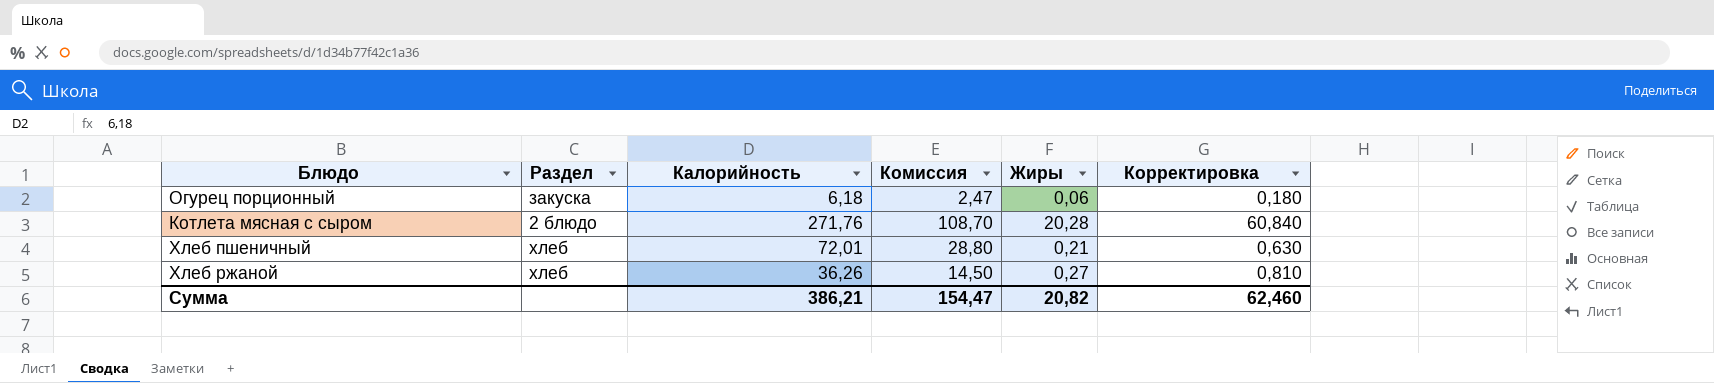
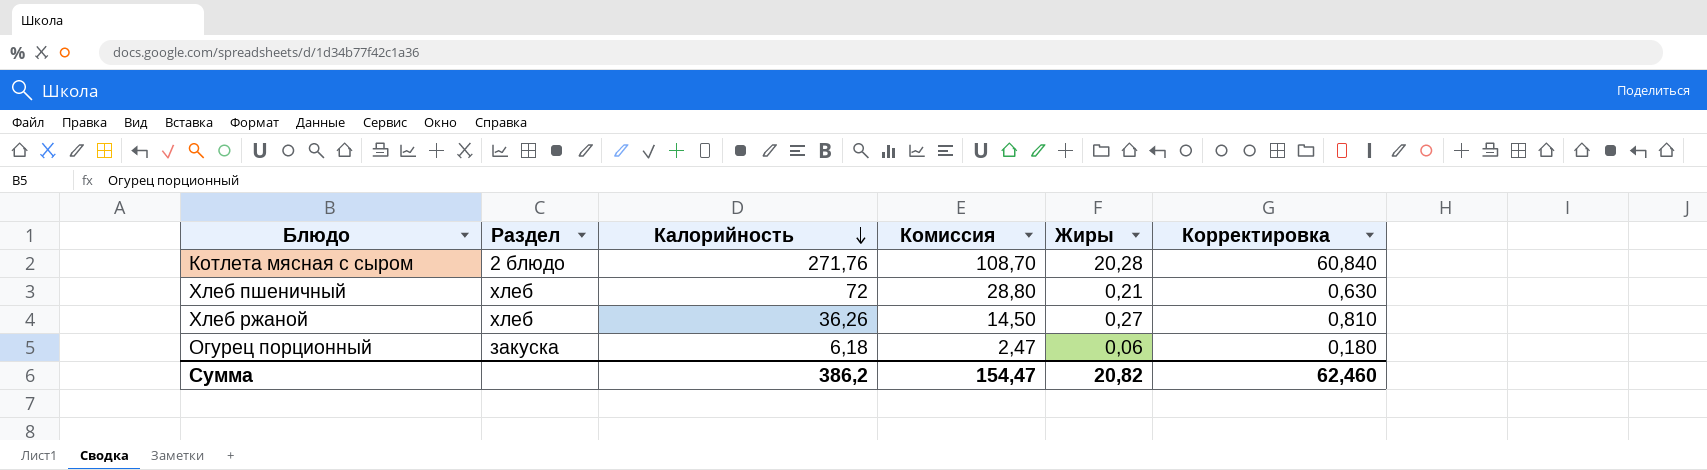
row order: none -> Калорийность descending
Хлеб пшеничный | Калорийность: 72,01 -> 72
Сумма | Калорийность: 386,21 -> 386,2

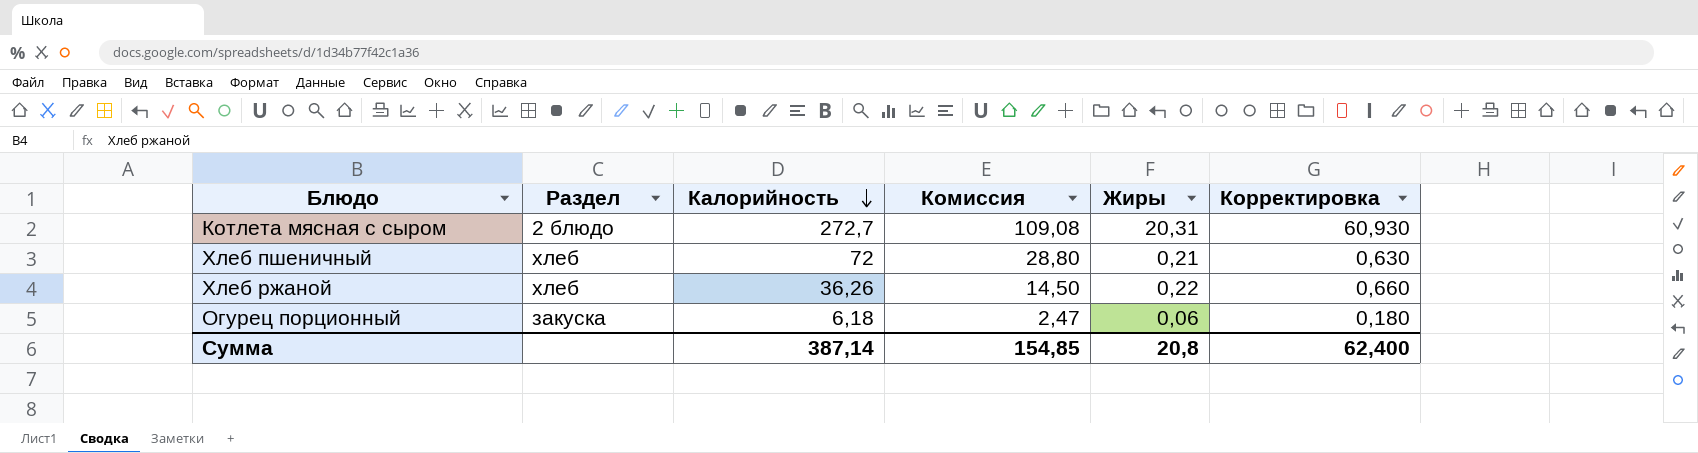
Котлета мясная с сыром | Калорийность: 271,76 -> 272,7
Котлета мясная с сыром | Комиссия: 108,70 -> 109,08
Котлета мясная с сыром | Жиры: 20,28 -> 20,31
Котлета мясная с сыром | Корректировка: 60,840 -> 60,930
Хлеб ржаной | Жиры: 0,27 -> 0,22
Хлеб ржаной | Корректировка: 0,810 -> 0,660
Сумма | Калорийность: 386,2 -> 387,14
Сумма | Комиссия: 154,47 -> 154,85
Сумма | Жиры: 20,82 -> 20,8
Сумма | Корректировка: 62,460 -> 62,400

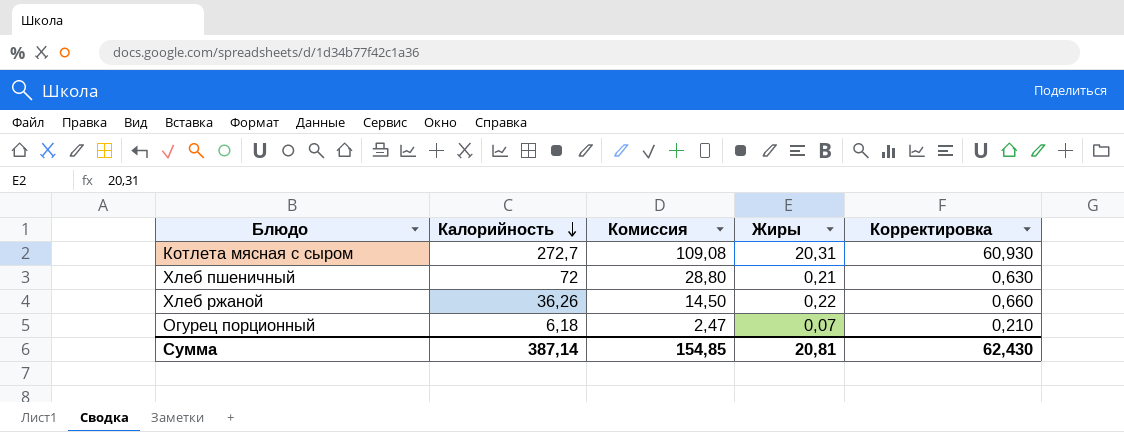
column Раздел | position: 2 -> none
Огурец порционный | Жиры: 0,06 -> 0,07
Огурец порционный | Корректировка: 0,180 -> 0,210
Сумма | Жиры: 20,8 -> 20,81
Сумма | Корректировка: 62,400 -> 62,430

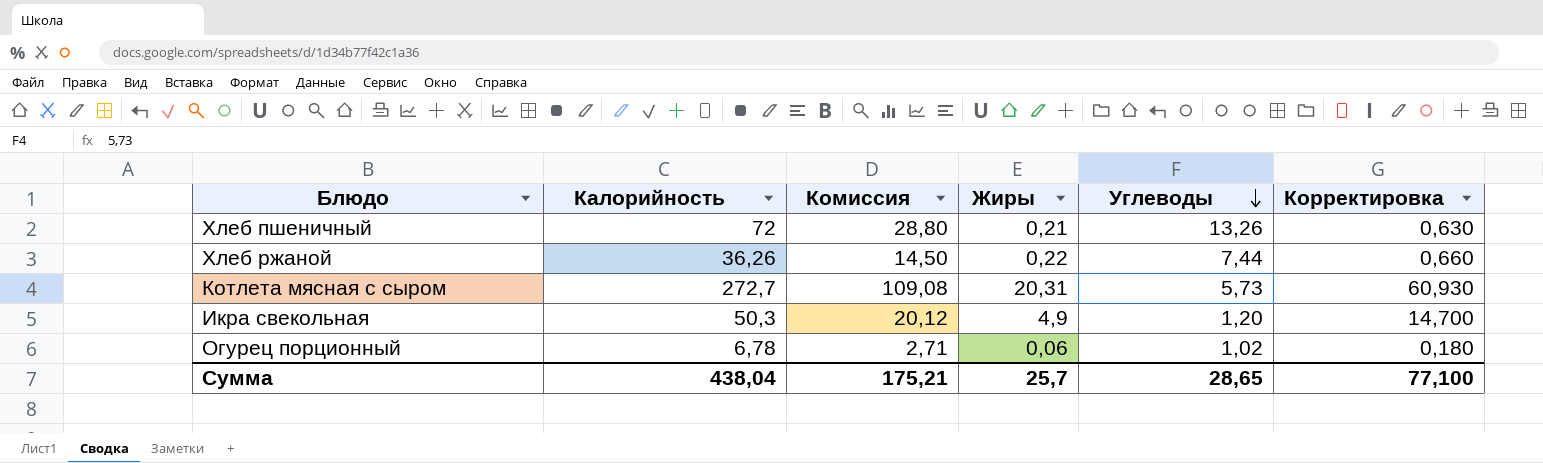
row order: Калорийность descending -> Углеводы descending
column Углеводы | position: none -> 5
row Икра свекольная: none -> 50,3 | 20,12 | 4,9 | 1,20 | 14,700
Огурец порционный | Калорийность: 6,18 -> 6,78
Огурец порционный | Комиссия: 2,47 -> 2,71
Огурец порционный | Жиры: 0,07 -> 0,06
Огурец порционный | Корректировка: 0,210 -> 0,180
Сумма | Калорийность: 387,14 -> 438,04
Сумма | Комиссия: 154,85 -> 175,21
Сумма | Жиры: 20,81 -> 25,7
Сумма | Корректировка: 62,430 -> 77,100

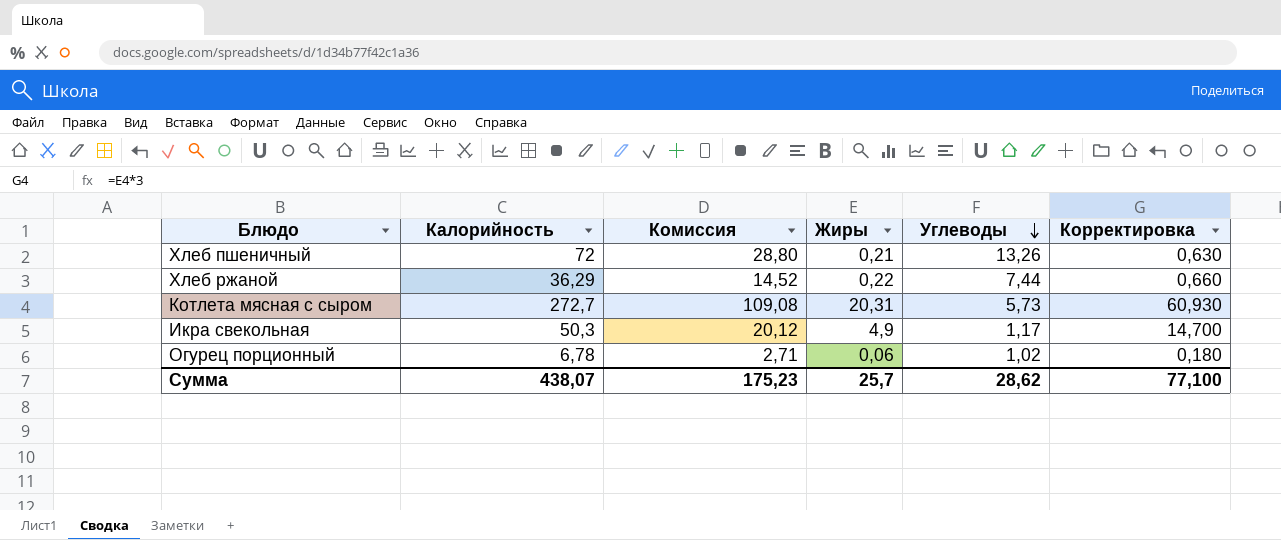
Хлеб ржаной | Калорийность: 36,26 -> 36,29
Хлеб ржаной | Комиссия: 14,50 -> 14,52
Икра свекольная | Углеводы: 1,20 -> 1,17
Сумма | Калорийность: 438,04 -> 438,07
Сумма | Комиссия: 175,21 -> 175,23
Сумма | Углеводы: 28,65 -> 28,62

